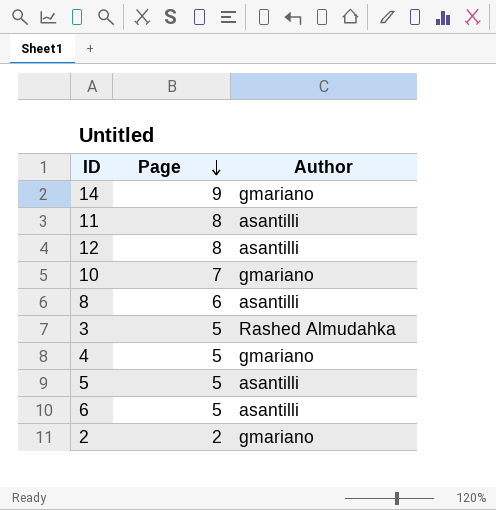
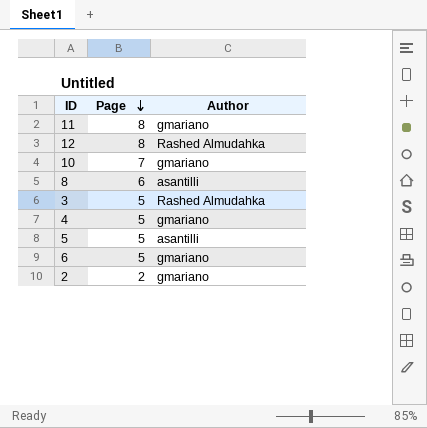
row 14: 9 | gmariano -> none
11 | Author: asantilli -> gmariano
12 | Author: asantilli -> Rashed Almudahka
6 | Author: asantilli -> gmariano

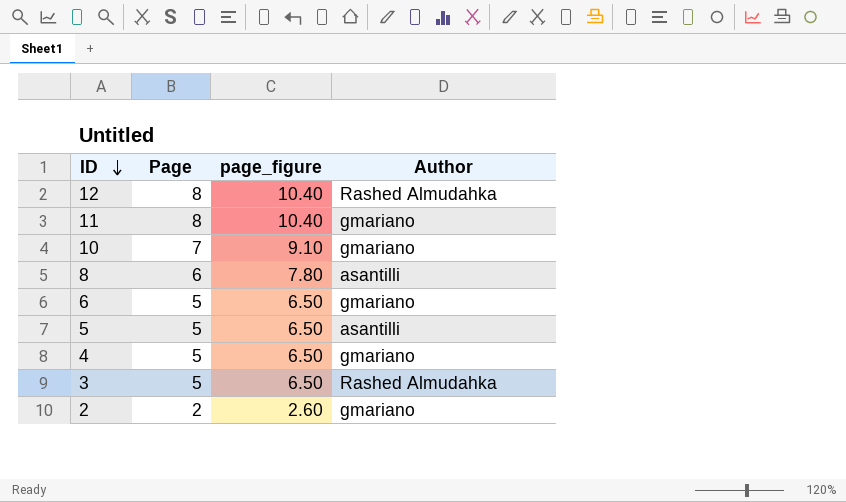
row order: Page descending -> ID descending
column page_figure | formula: none -> [Page] * 1.3

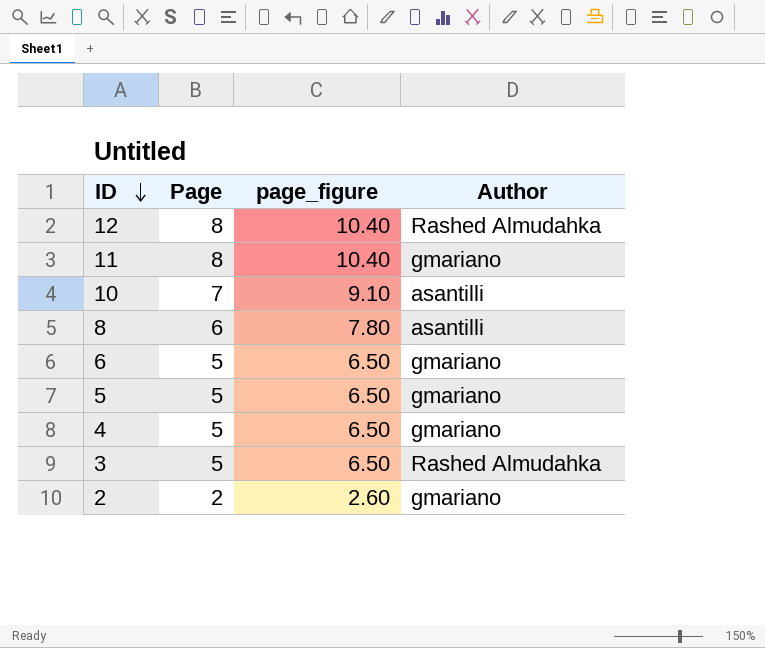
10 | Author: gmariano -> asantilli
5 | Author: asantilli -> gmariano

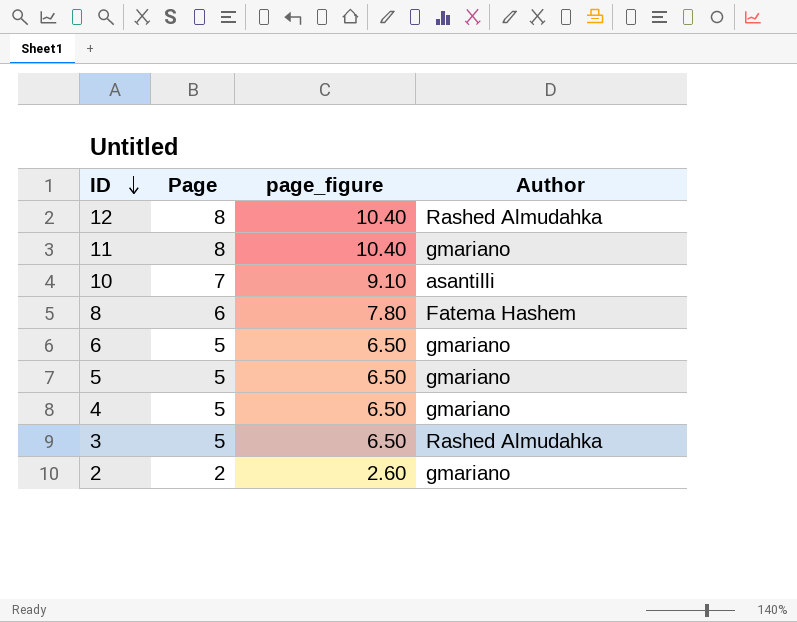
8 | Author: asantilli -> Fatema Hashem

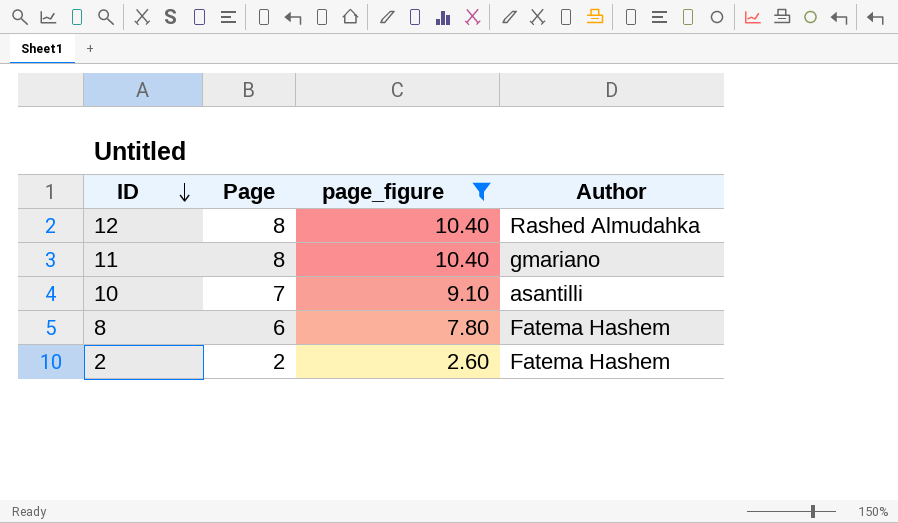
filter: none -> page_figure != 6.50
2 | Author: gmariano -> Fatema Hashem

